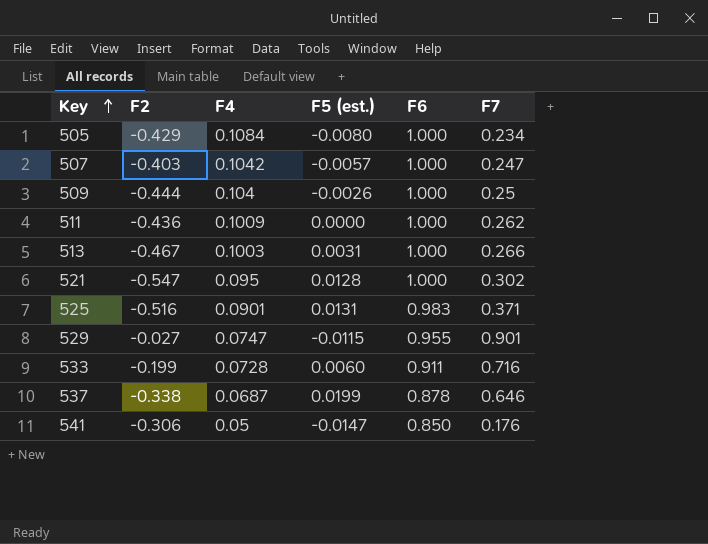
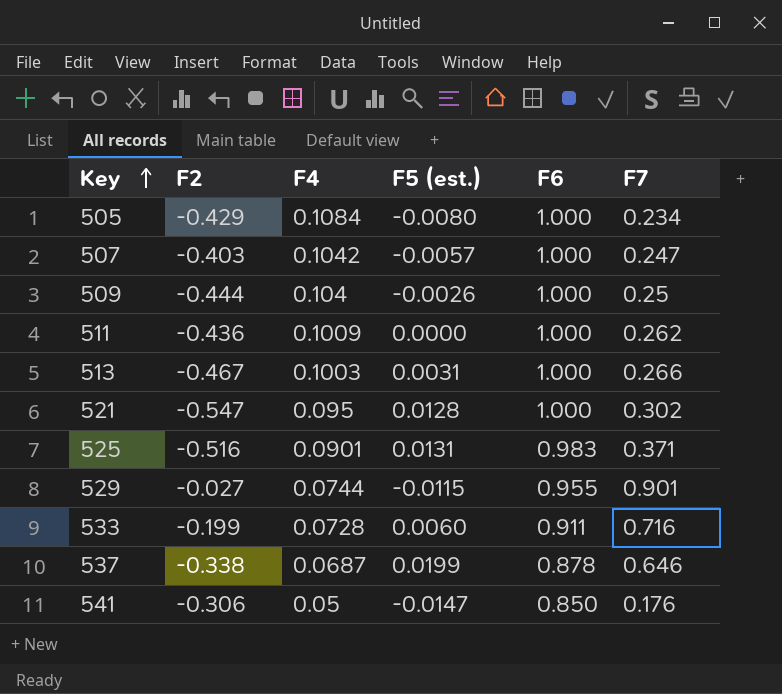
529 | F4: 0.0747 -> 0.0744

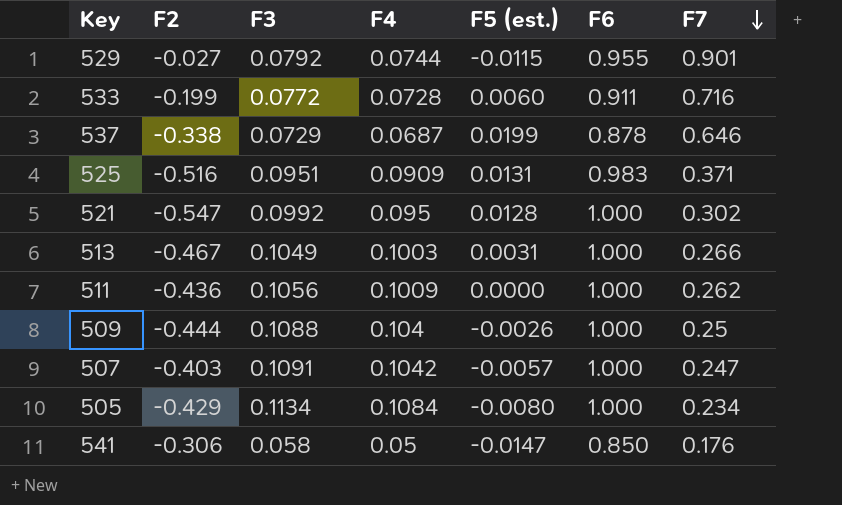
row order: Key ascending -> F7 descending
column F3 | position: none -> 3
525 | F4: 0.0901 -> 0.0909

